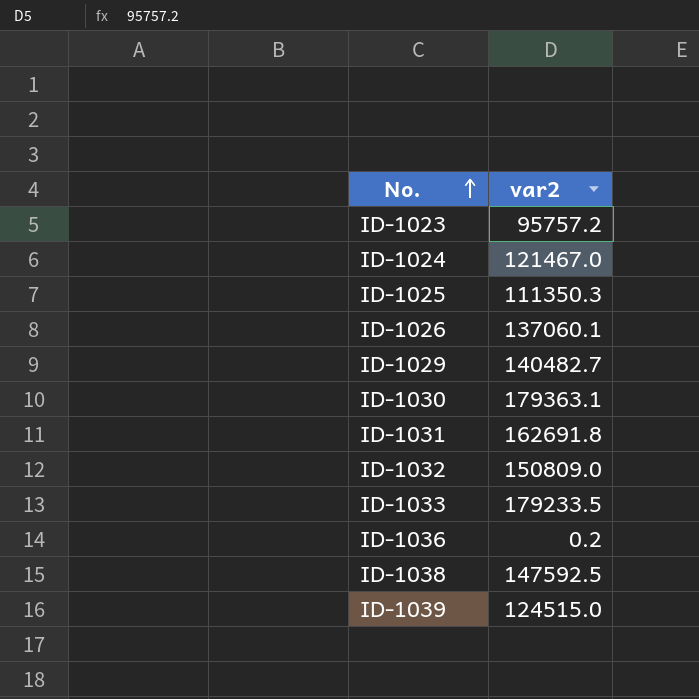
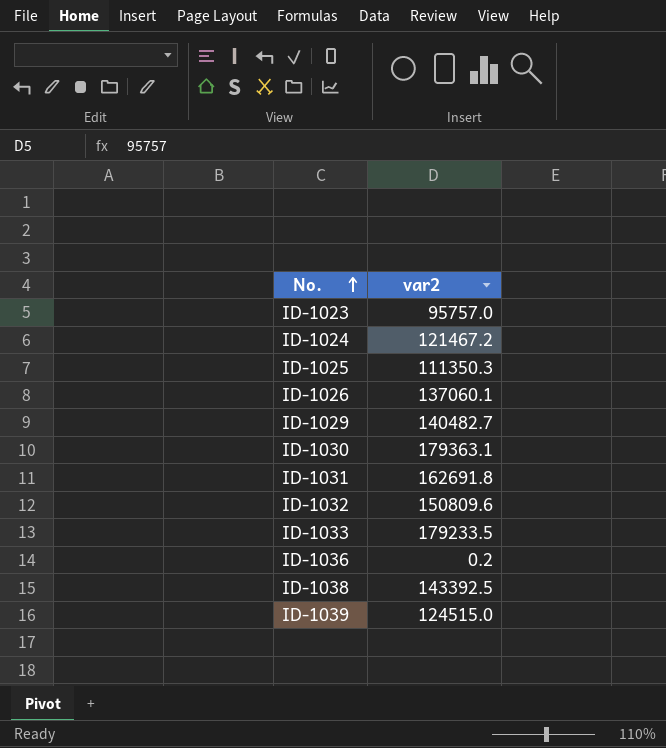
ID-1023 | var2: 95757.2 -> 95757.0
ID-1024 | var2: 121467.0 -> 121467.2
ID-1032 | var2: 150809.0 -> 150809.6
ID-1038 | var2: 147592.5 -> 143392.5

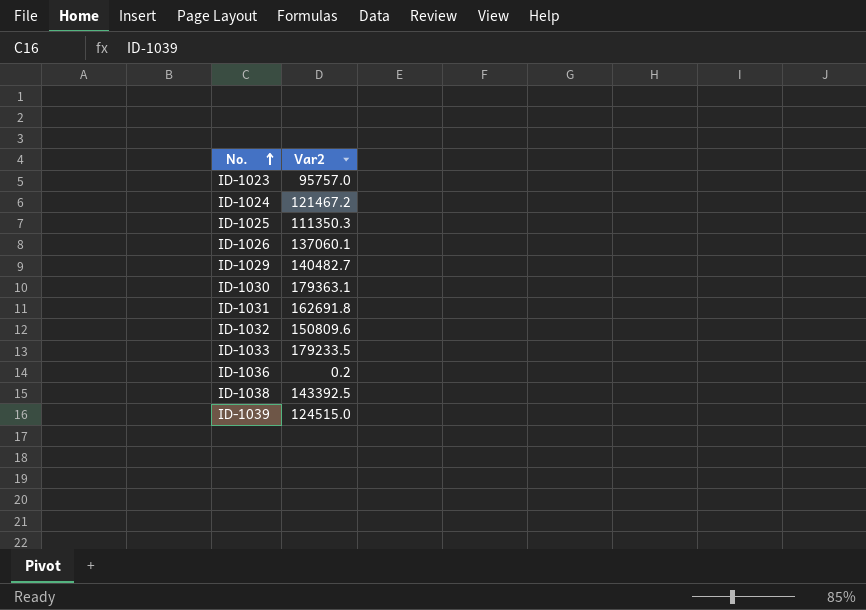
column name: var2 -> Var2

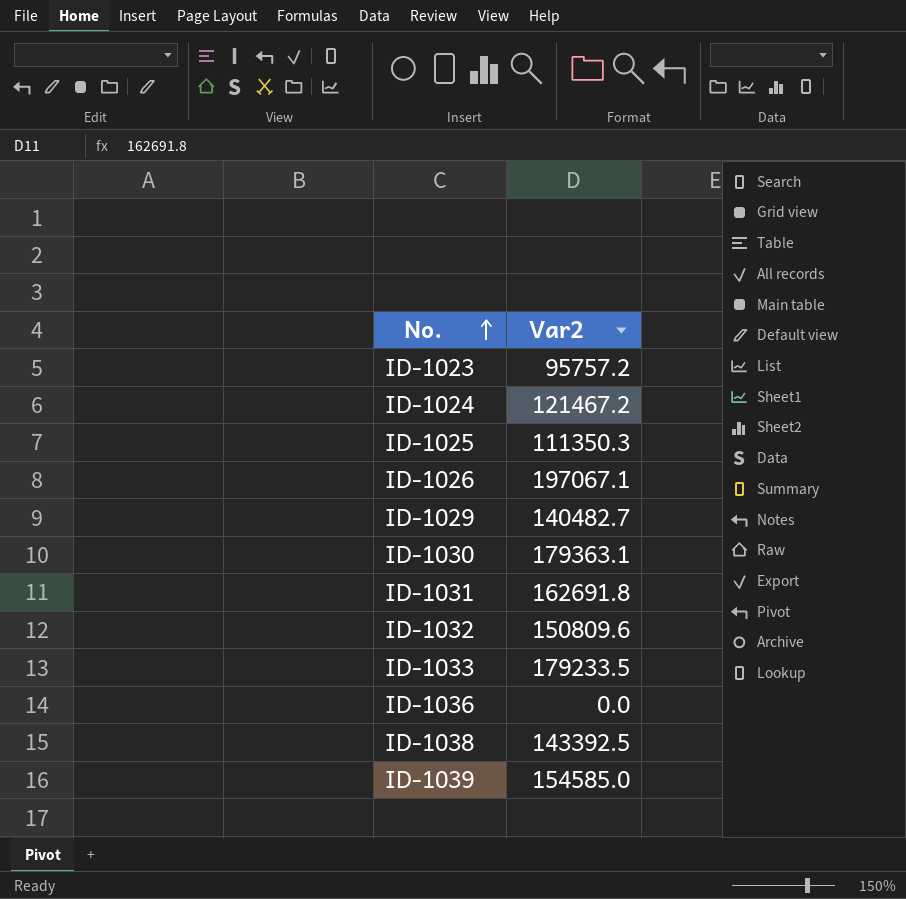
ID-1023 | Var2: 95757.0 -> 95757.2
ID-1026 | Var2: 137060.1 -> 197067.1
ID-1036 | Var2: 0.2 -> 0.0
ID-1039 | Var2: 124515.0 -> 154585.0

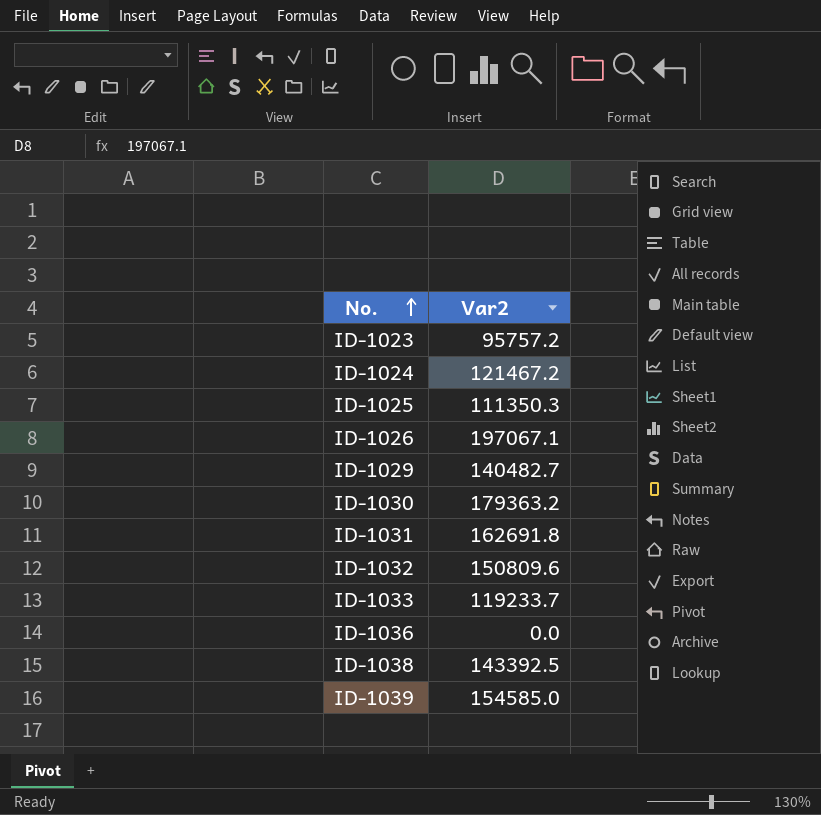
ID-1030 | Var2: 179363.1 -> 179363.2
ID-1033 | Var2: 179233.5 -> 119233.7

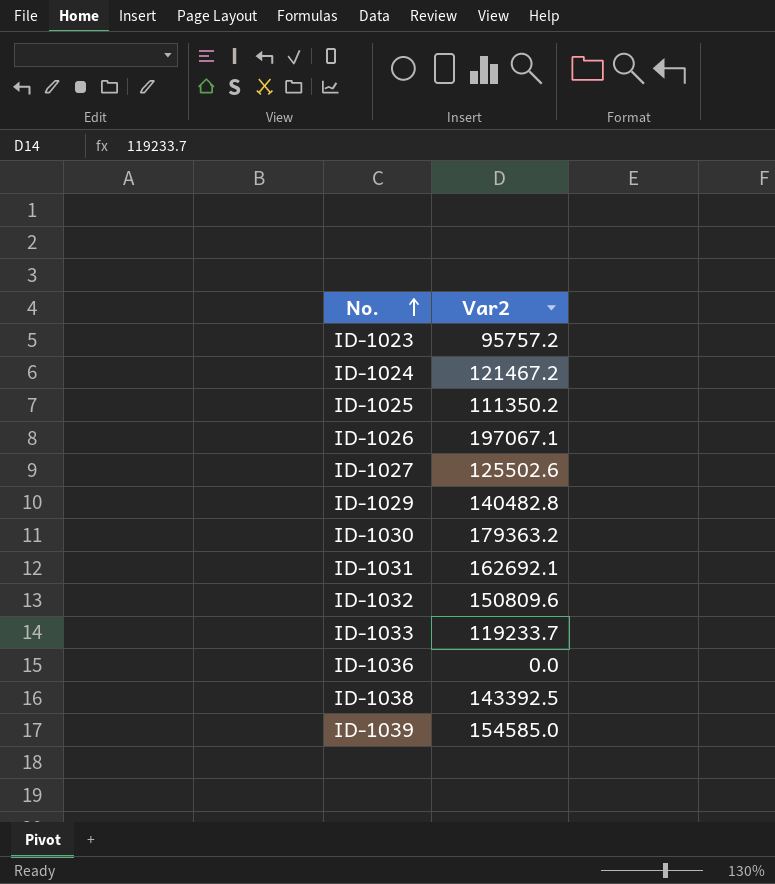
ID-1025 | Var2: 111350.3 -> 111350.2
row ID-1027: none -> 125502.6
ID-1029 | Var2: 140482.7 -> 140482.8
ID-1031 | Var2: 162691.8 -> 162692.1

